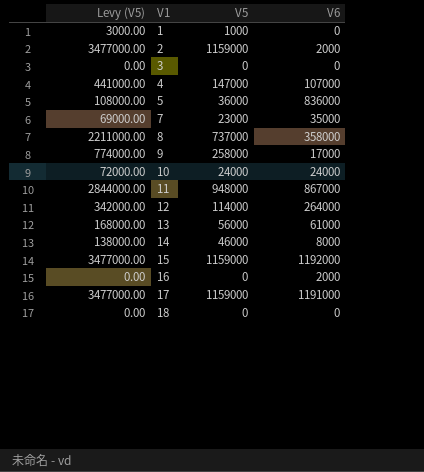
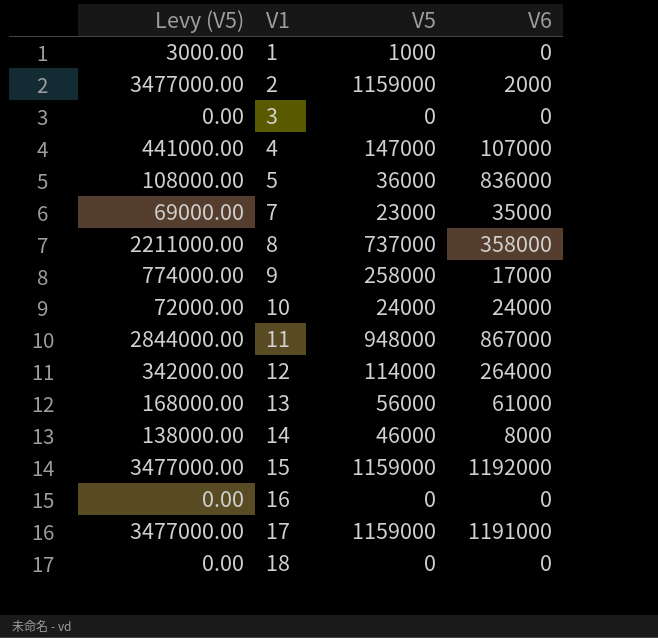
16 | V6: 2000 -> 0

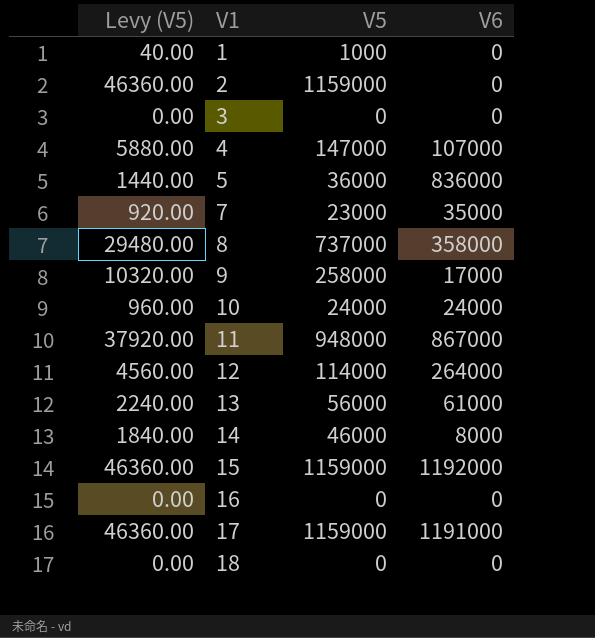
column Levy (V5) | formula: [V5] * 3 -> [V5] * 0.04
2 | V6: 2000 -> 0

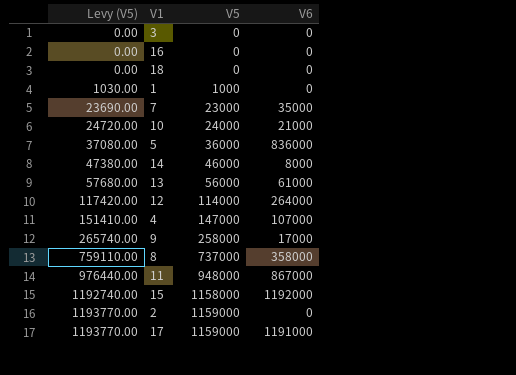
row order: V1 ascending -> Levy (V5) ascending
column Levy (V5) | formula: [V5] * 0.04 -> [V5] * 1.03
10 | V6: 24000 -> 21000
15 | V5: 1159000 -> 1158000

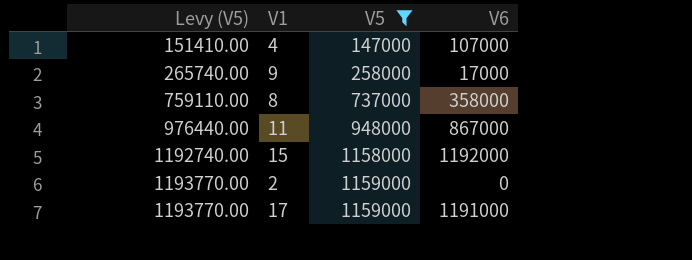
filter: none -> V5 >= 147000

